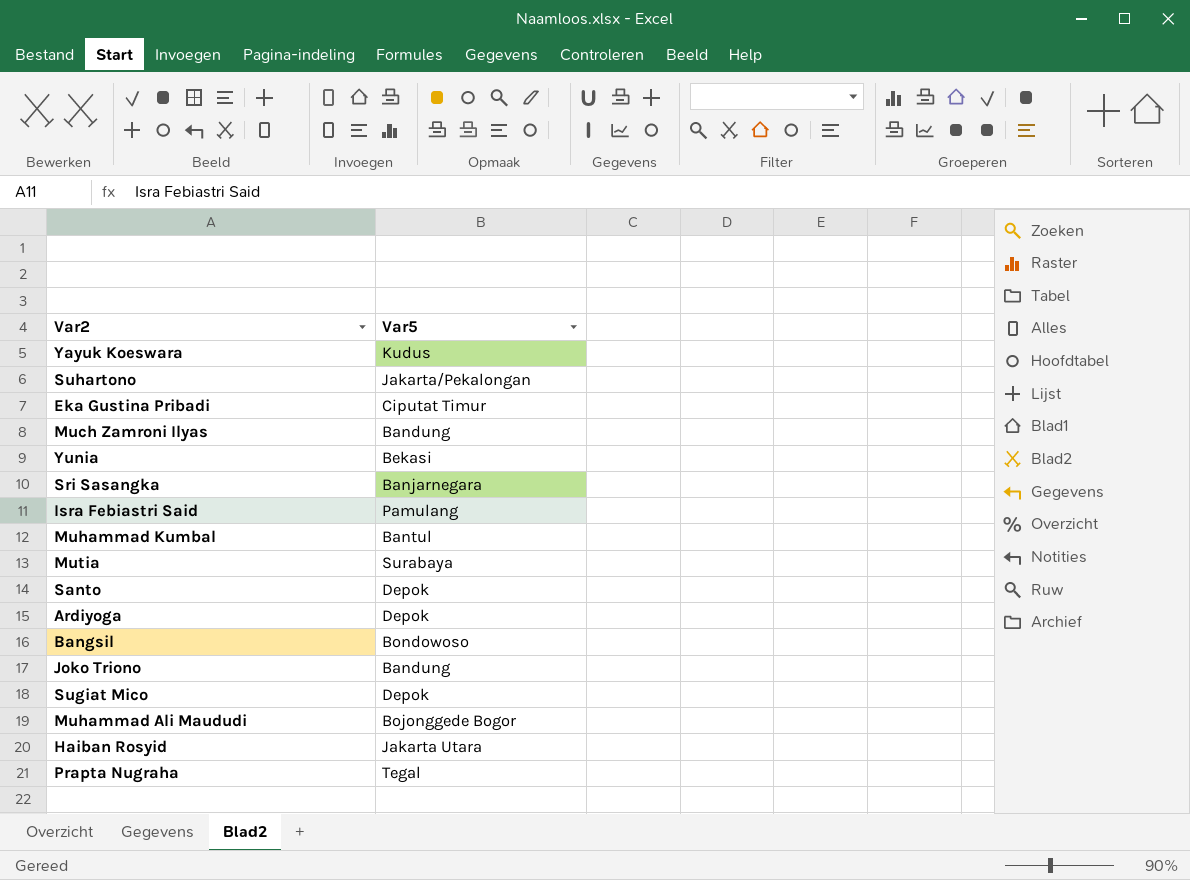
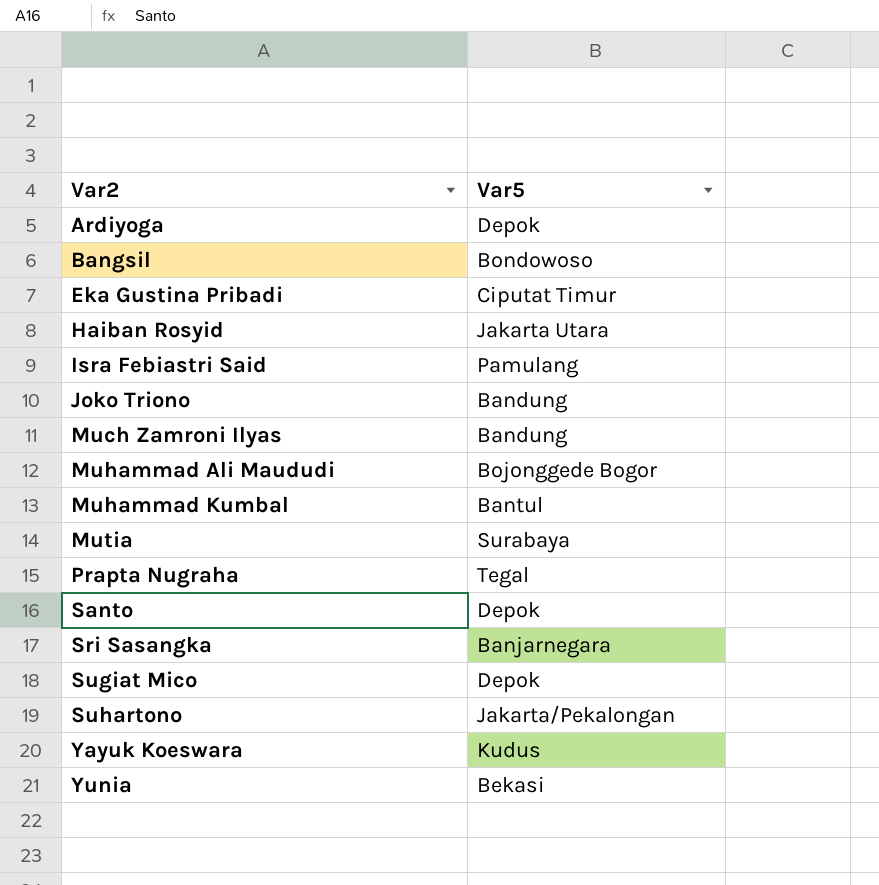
row order: none -> Var2 ascending

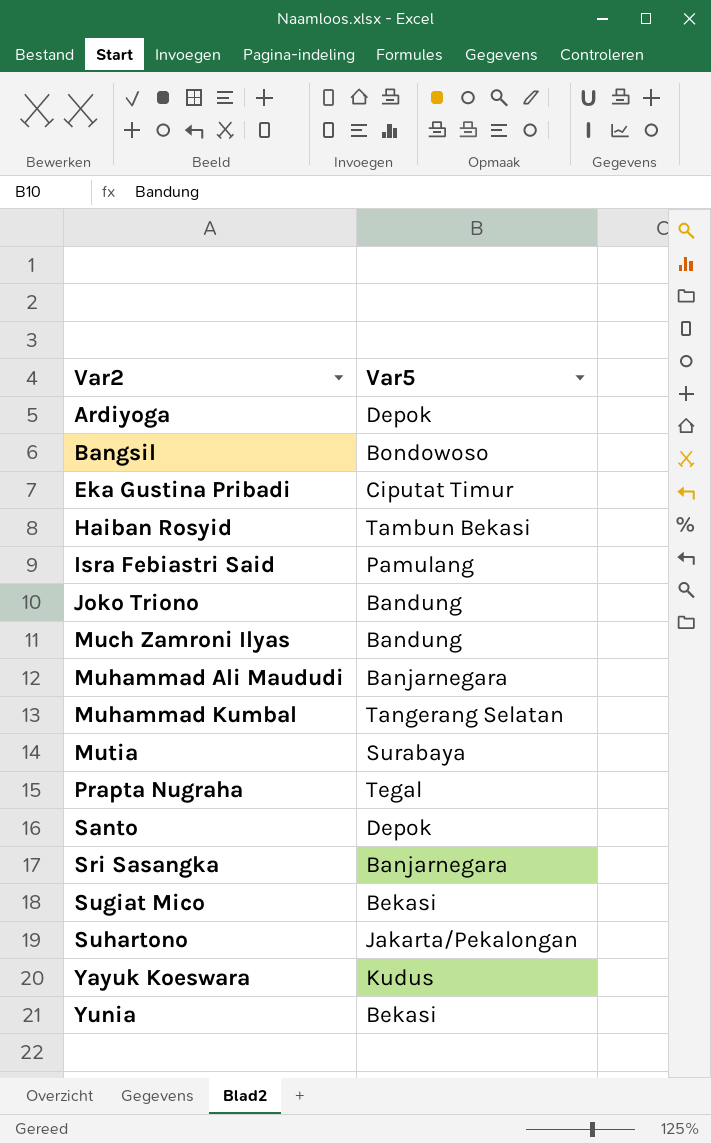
Haiban Rosyid | Var5: Jakarta Utara -> Tambun Bekasi
Muhammad Ali Maududi | Var5: Bojonggede Bogor -> Banjarnegara
Muhammad Kumbal | Var5: Bantul -> Tangerang Selatan
Sugiat Mico | Var5: Depok -> Bekasi

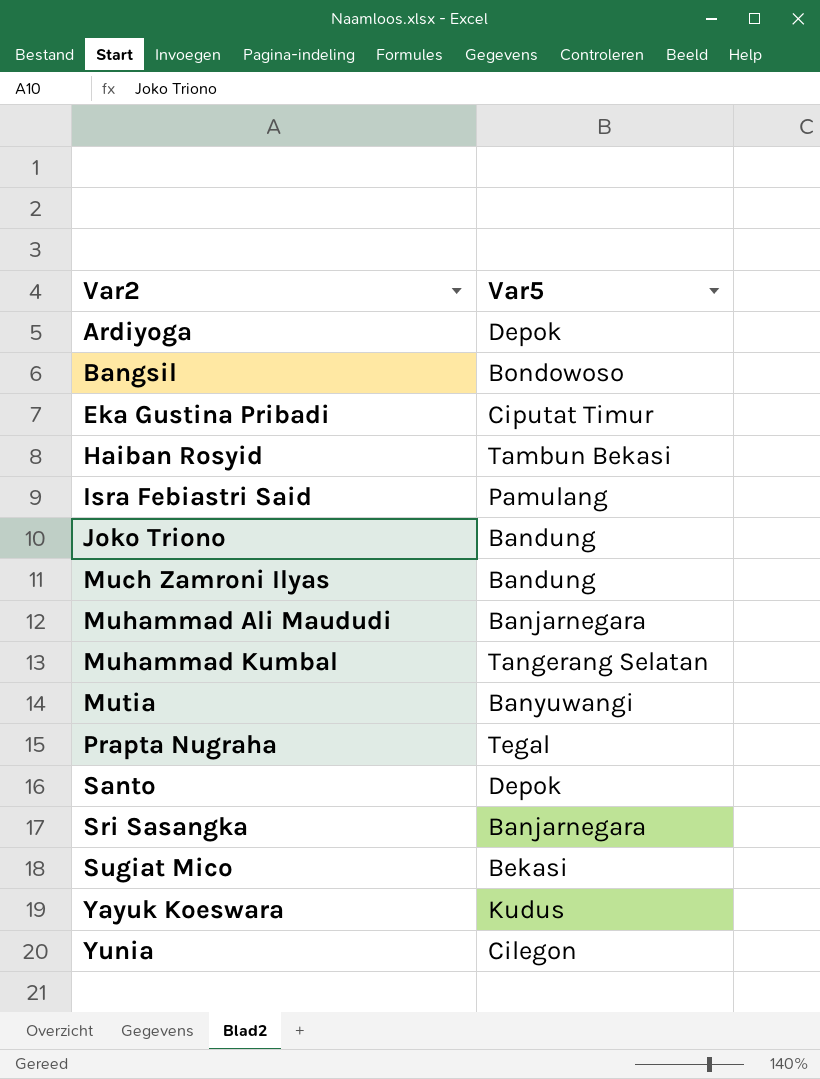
row Suhartono: Jakarta/Pekalongan -> none
Mutia | Var5: Surabaya -> Banyuwangi
Yunia | Var5: Bekasi -> Cilegon

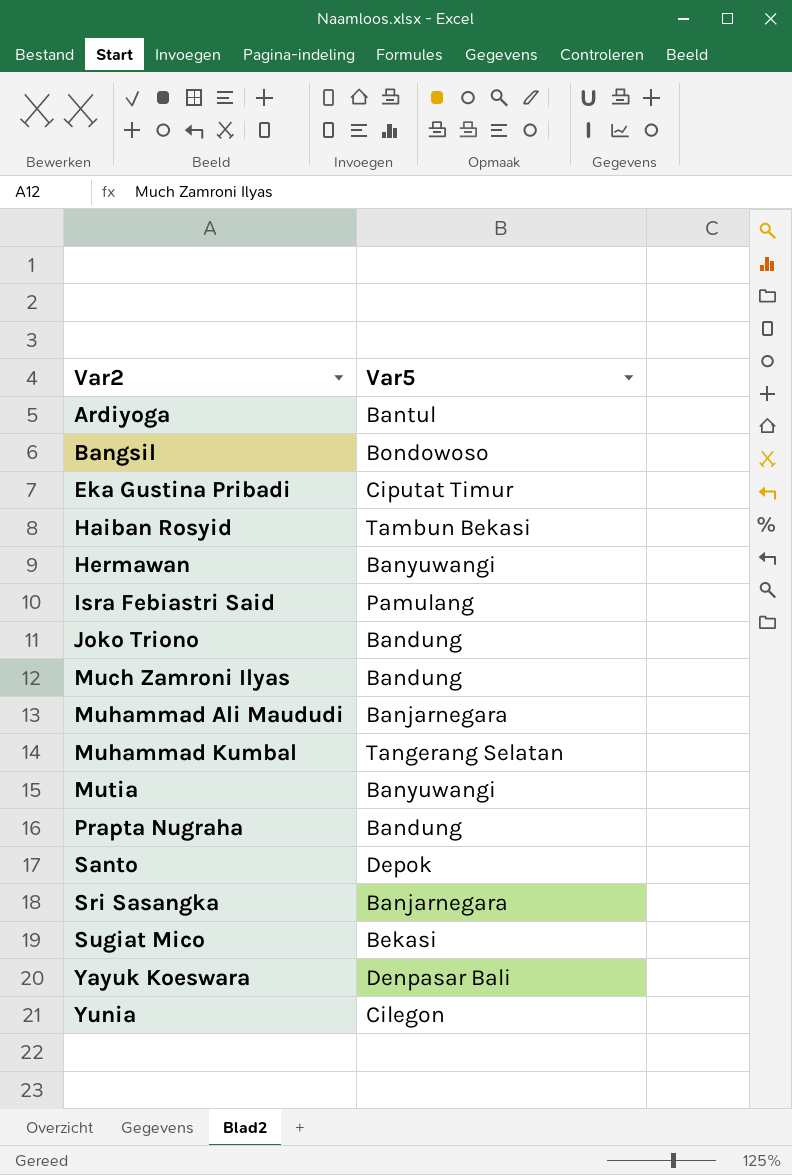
Ardiyoga | Var5: Depok -> Bantul
row Hermawan: none -> Banyuwangi
Prapta Nugraha | Var5: Tegal -> Bandung
Yayuk Koeswara | Var5: Kudus -> Denpasar Bali

